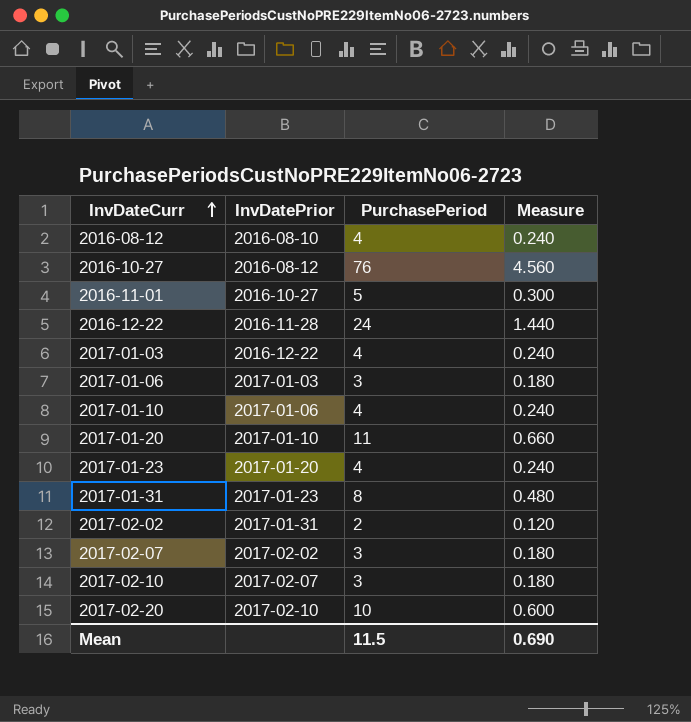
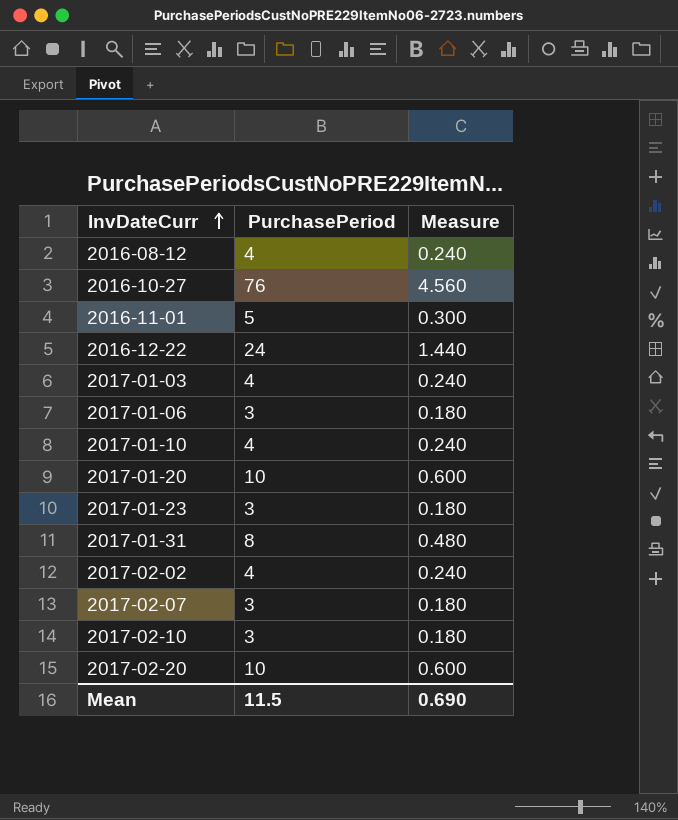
column InvDatePrior | position: 2 -> none
2017-01-20 | PurchasePeriod: 11 -> 10
2017-01-20 | Measure: 0.660 -> 0.600
2017-01-23 | PurchasePeriod: 4 -> 3
2017-01-23 | Measure: 0.240 -> 0.180
2017-02-02 | PurchasePeriod: 2 -> 4
2017-02-02 | Measure: 0.120 -> 0.240

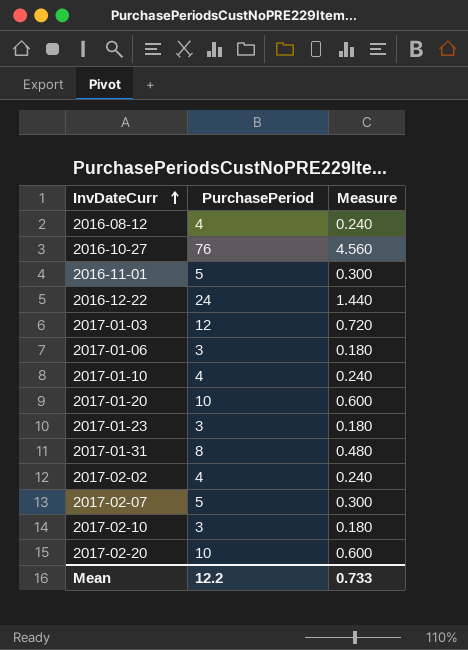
2017-01-03 | PurchasePeriod: 4 -> 12
2017-01-03 | Measure: 0.240 -> 0.720
2017-02-07 | PurchasePeriod: 3 -> 5
2017-02-07 | Measure: 0.180 -> 0.300
Mean | PurchasePeriod: 11.5 -> 12.2
Mean | Measure: 0.690 -> 0.733

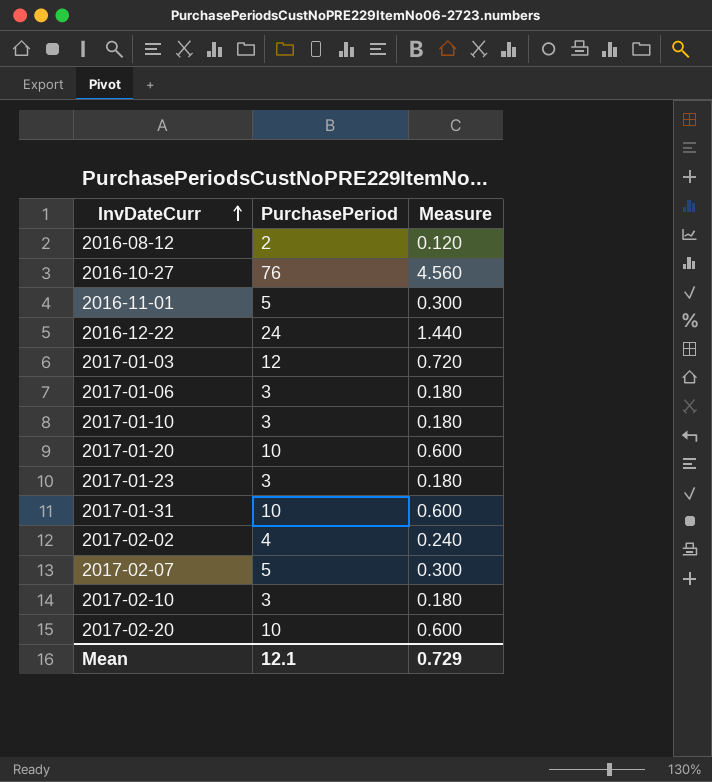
2016-08-12 | PurchasePeriod: 4 -> 2
2016-08-12 | Measure: 0.240 -> 0.120
2017-01-10 | PurchasePeriod: 4 -> 3
2017-01-10 | Measure: 0.240 -> 0.180
2017-01-31 | PurchasePeriod: 8 -> 10
2017-01-31 | Measure: 0.480 -> 0.600
Mean | PurchasePeriod: 12.2 -> 12.1
Mean | Measure: 0.733 -> 0.729

